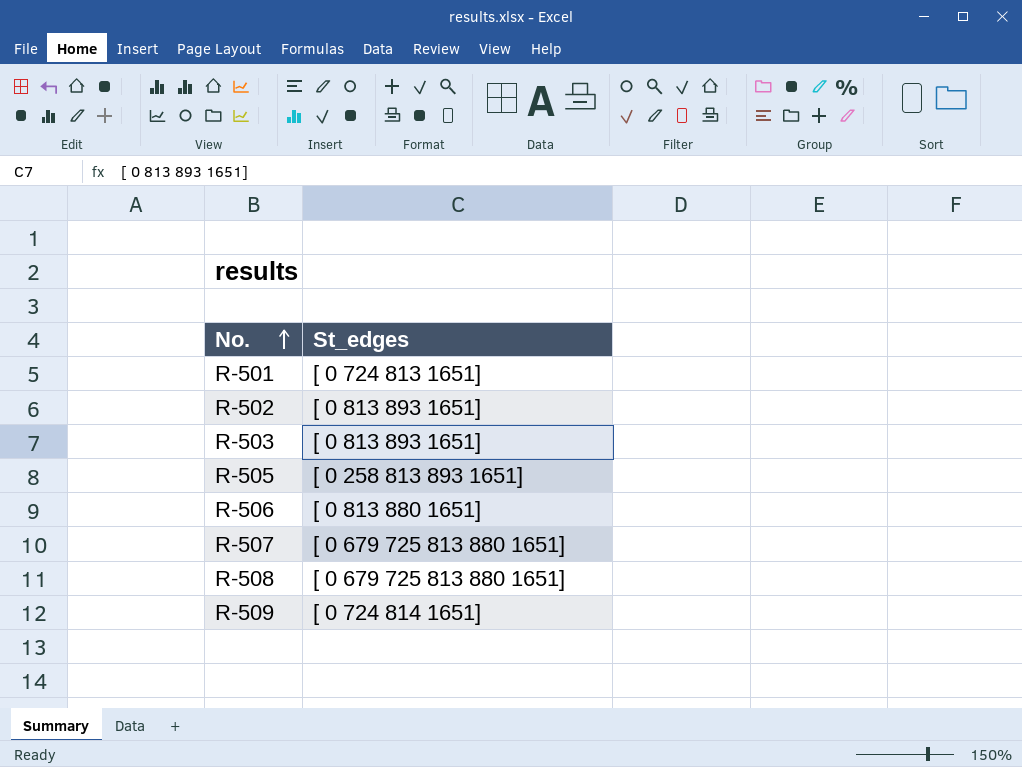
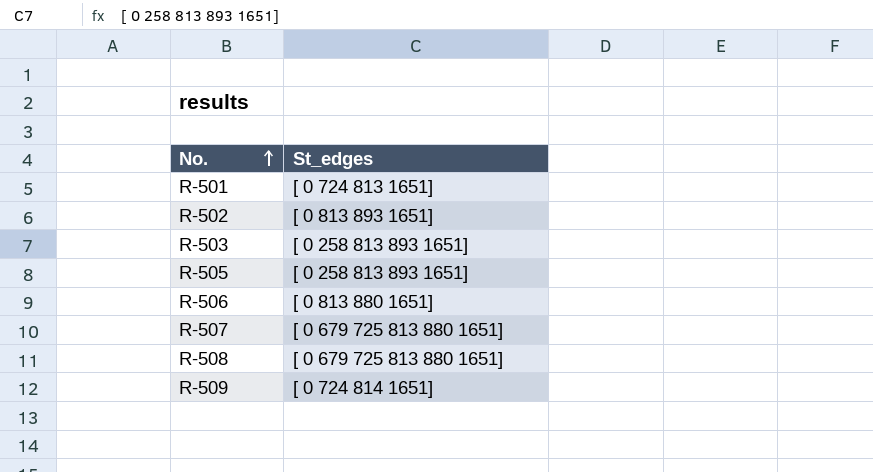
R-503 | St_edges: [ 0 813 893 1651] -> [ 0 258 813 893 1651]

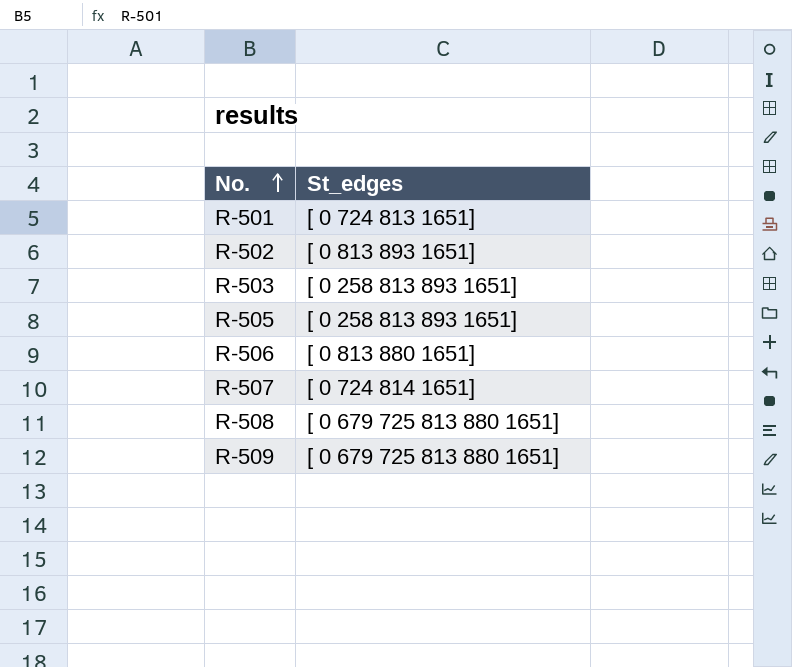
R-507 | St_edges: [ 0 679 725 813 880 1651] -> [ 0 724 814 1651]
R-509 | St_edges: [ 0 724 814 1651] -> [ 0 679 725 813 880 1651]

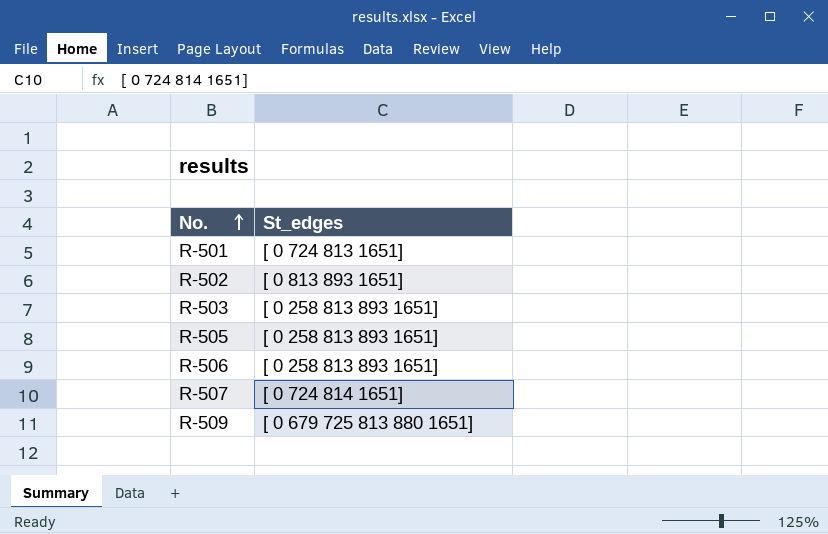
row R-508: [ 0 679 725 813 880 1651] -> none
R-506 | St_edges: [ 0 813 880 1651] -> [ 0 258 813 893 1651]

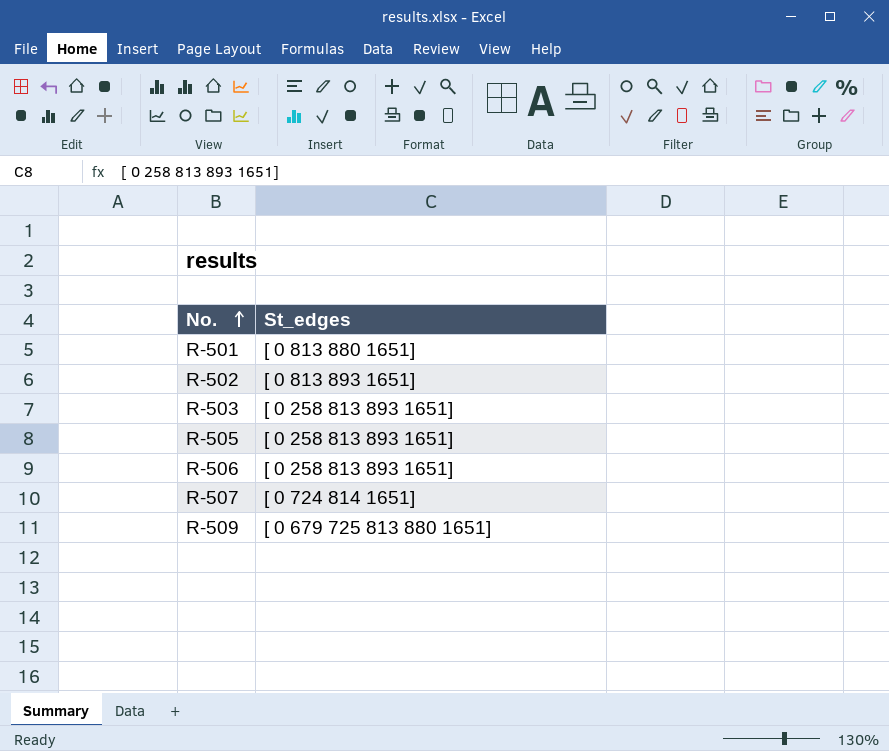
R-501 | St_edges: [ 0 724 813 1651] -> [ 0 813 880 1651]

